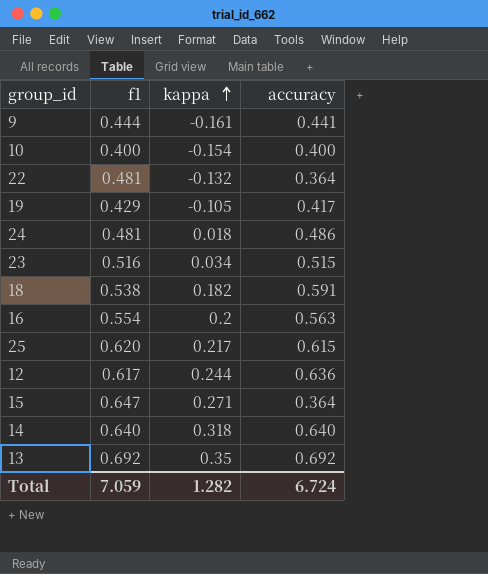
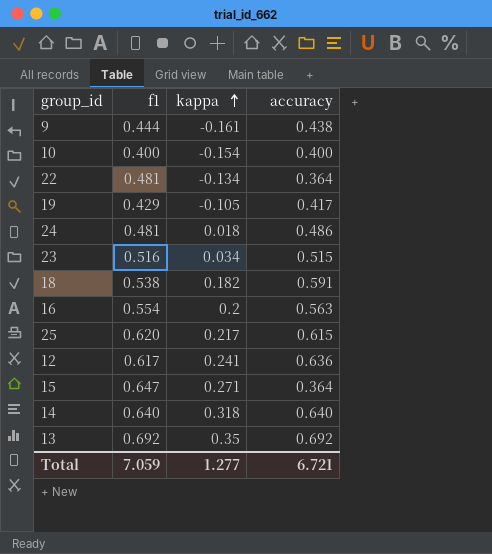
9 | accuracy: 0.441 -> 0.438
22 | kappa: -0.132 -> -0.134
12 | kappa: 0.244 -> 0.241
Total | kappa: 1.282 -> 1.277
Total | accuracy: 6.724 -> 6.721

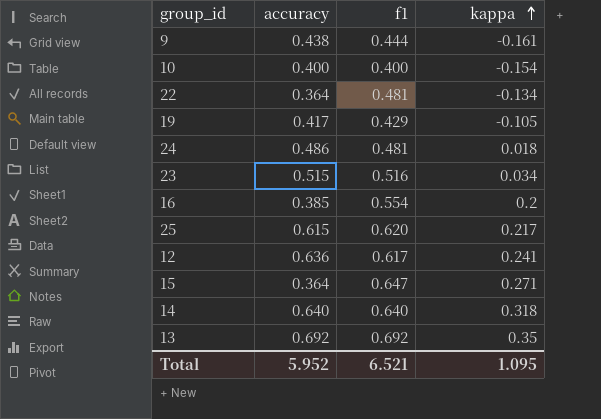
column accuracy | position: 4 -> 2
row 18: 0.538 | 0.182 | 0.591 -> none
16 | accuracy: 0.563 -> 0.385
Total | accuracy: 6.721 -> 5.952
Total | f1: 7.059 -> 6.521
Total | kappa: 1.277 -> 1.095

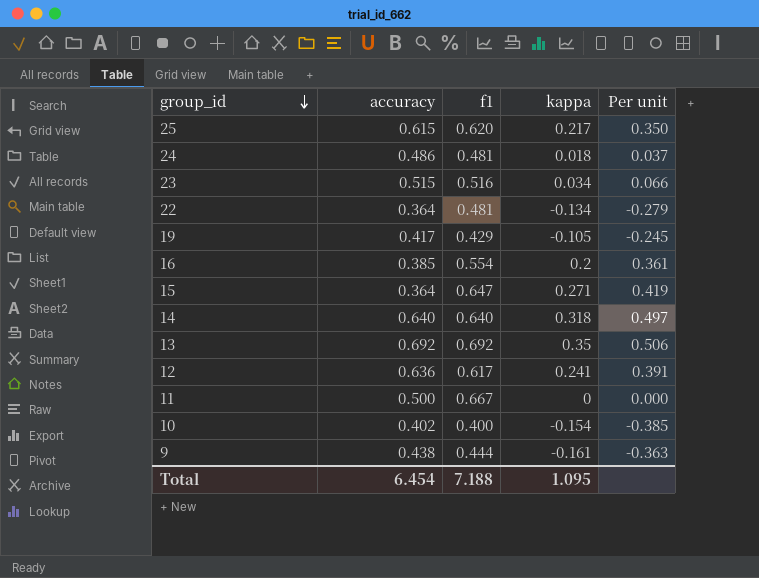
row order: kappa ascending -> group_id descending
column Per unit | formula: none -> [kappa] / [f1]
row 11: none -> 0.500 | 0.667 | 0 | 0.000
10 | accuracy: 0.400 -> 0.402
Total | accuracy: 5.952 -> 6.454
Total | f1: 6.521 -> 7.188

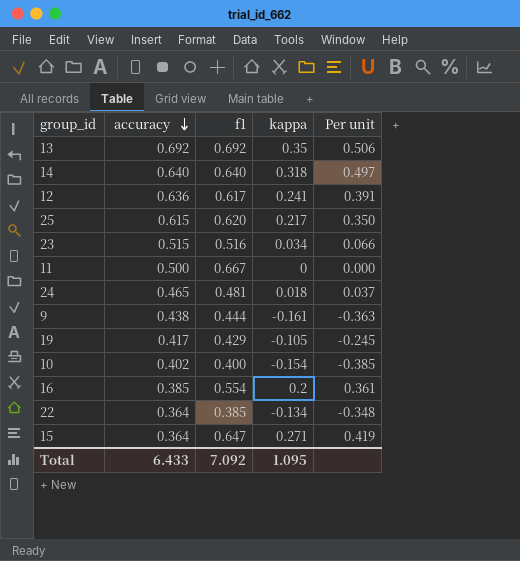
row order: group_id descending -> accuracy descending
24 | accuracy: 0.486 -> 0.465
22 | f1: 0.481 -> 0.385
22 | Per unit: -0.279 -> -0.348
Total | accuracy: 6.454 -> 6.433
Total | f1: 7.188 -> 7.092

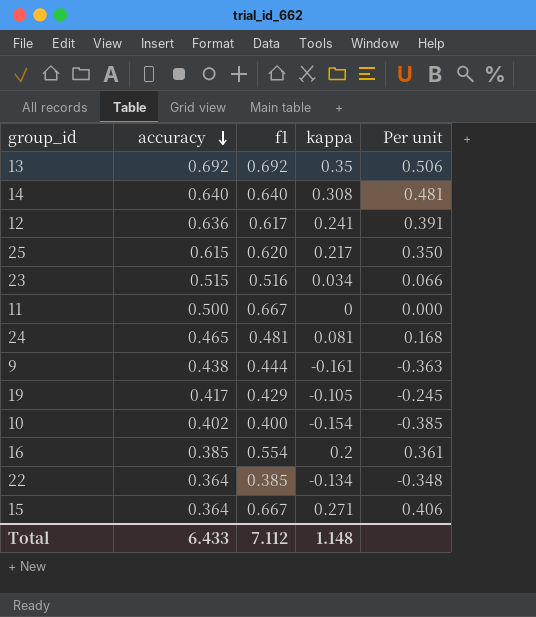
14 | kappa: 0.318 -> 0.308
14 | Per unit: 0.497 -> 0.481
24 | kappa: 0.018 -> 0.081
24 | Per unit: 0.037 -> 0.168
15 | f1: 0.647 -> 0.667
15 | Per unit: 0.419 -> 0.406
Total | f1: 7.092 -> 7.112
Total | kappa: 1.095 -> 1.148

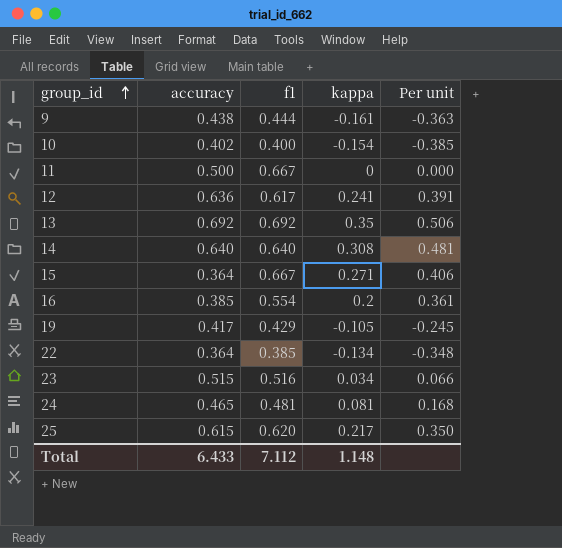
row order: accuracy descending -> group_id ascending

